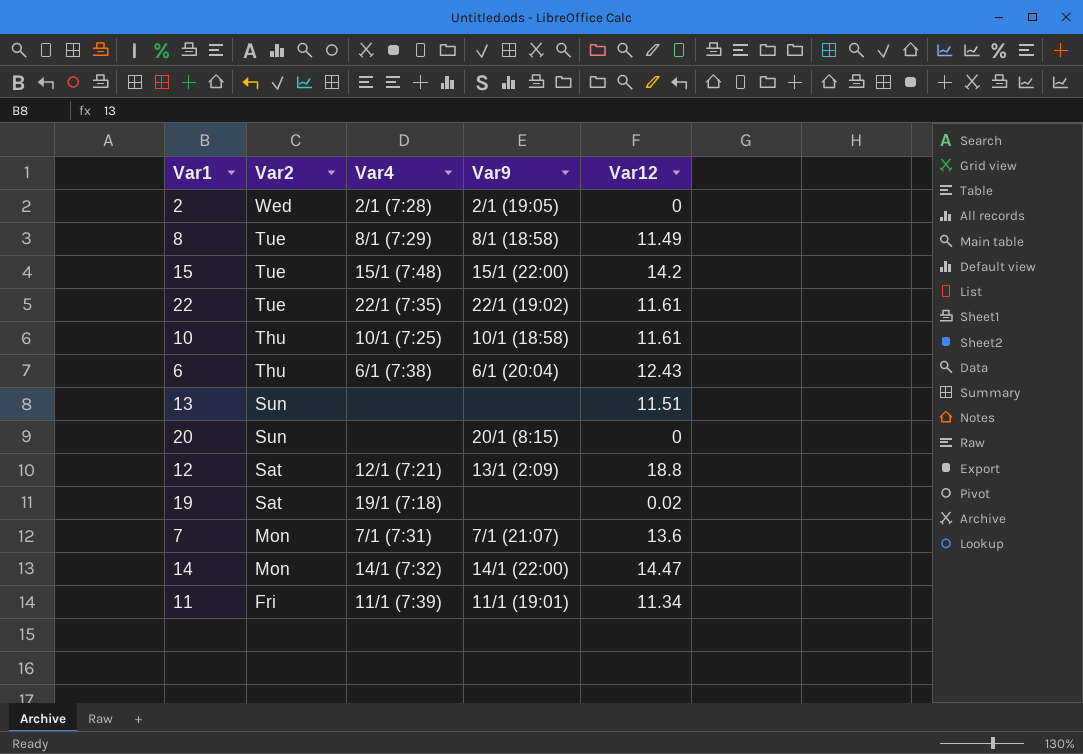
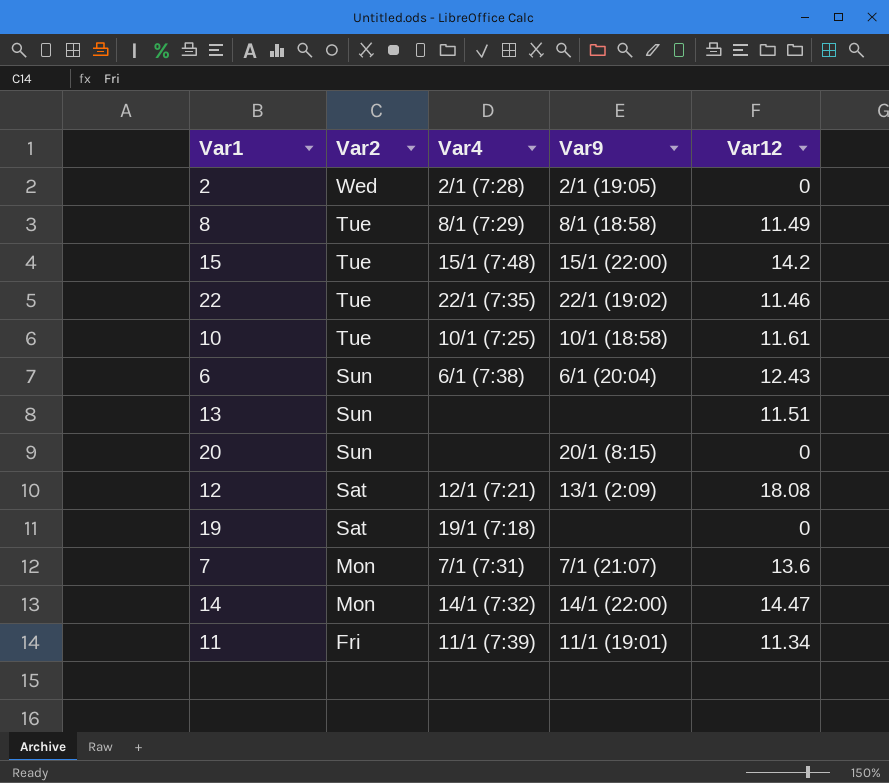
22 | Var12: 11.61 -> 11.46
10 | Var2: Thu -> Tue
6 | Var2: Thu -> Sun
12 | Var12: 18.8 -> 18.08
19 | Var12: 0.02 -> 0

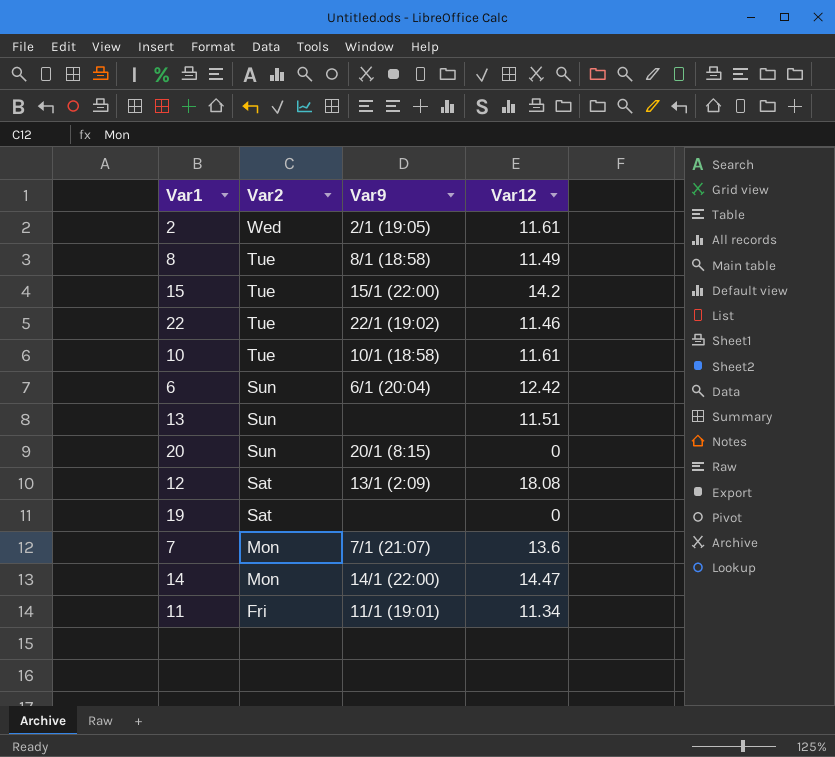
column Var4 | position: 3 -> none
2 | Var12: 0 -> 11.61
6 | Var12: 12.43 -> 12.42

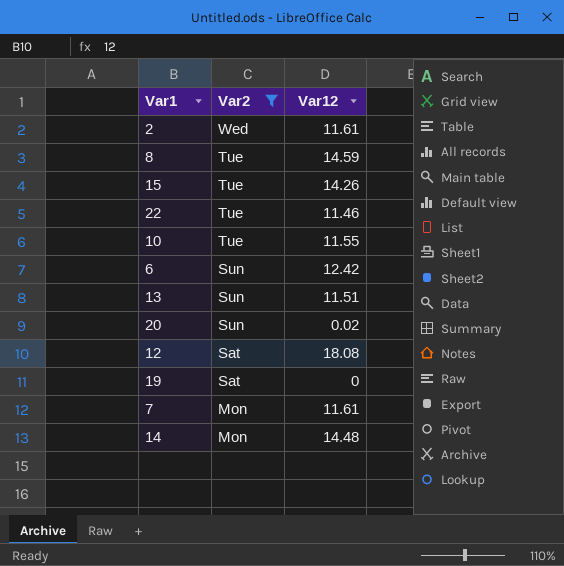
filter: none -> Var2 != Fri
column Var9 | position: 3 -> none
8 | Var12: 11.49 -> 14.59
15 | Var12: 14.2 -> 14.26
10 | Var12: 11.61 -> 11.55
20 | Var12: 0 -> 0.02
7 | Var12: 13.6 -> 11.61
14 | Var12: 14.47 -> 14.48

